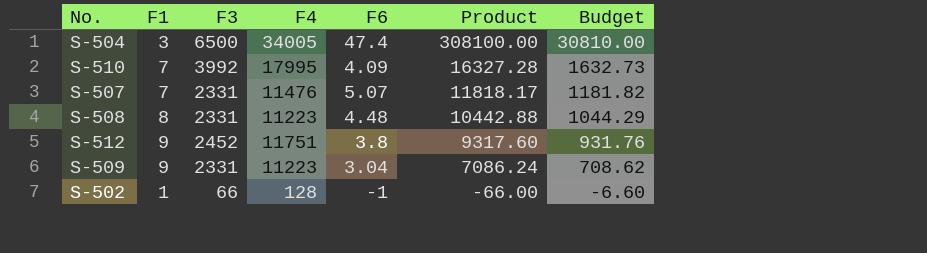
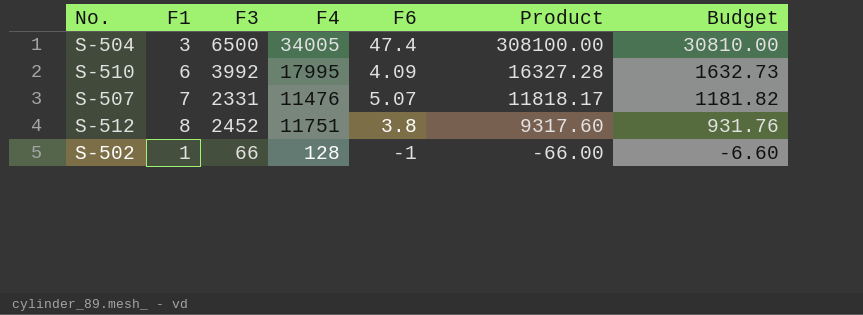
row S-508: 8 | 2331 | 11223 | 4.48 | 10442.88 | 1044.29 -> none
row S-509: 9 | 2331 | 11223 | 3.04 | 7086.24 | 708.62 -> none
S-510 | F1: 7 -> 6
S-512 | F1: 9 -> 8

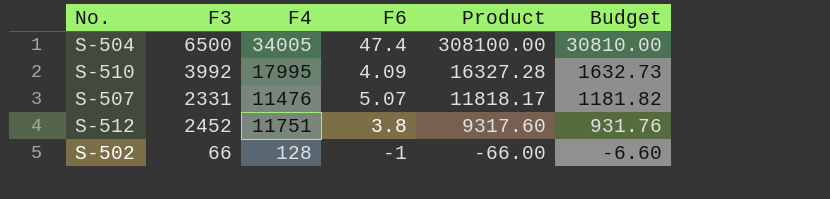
column F1 | position: 2 -> none

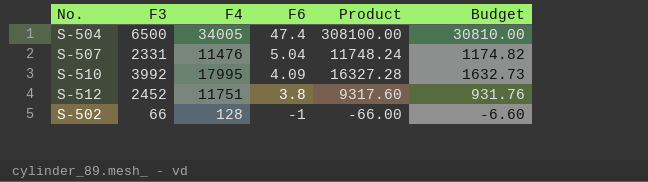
row order: Product descending -> F6 descending
S-507 | F6: 5.07 -> 5.04
S-507 | Product: 11818.17 -> 11748.24
S-507 | Budget: 1181.82 -> 1174.82

